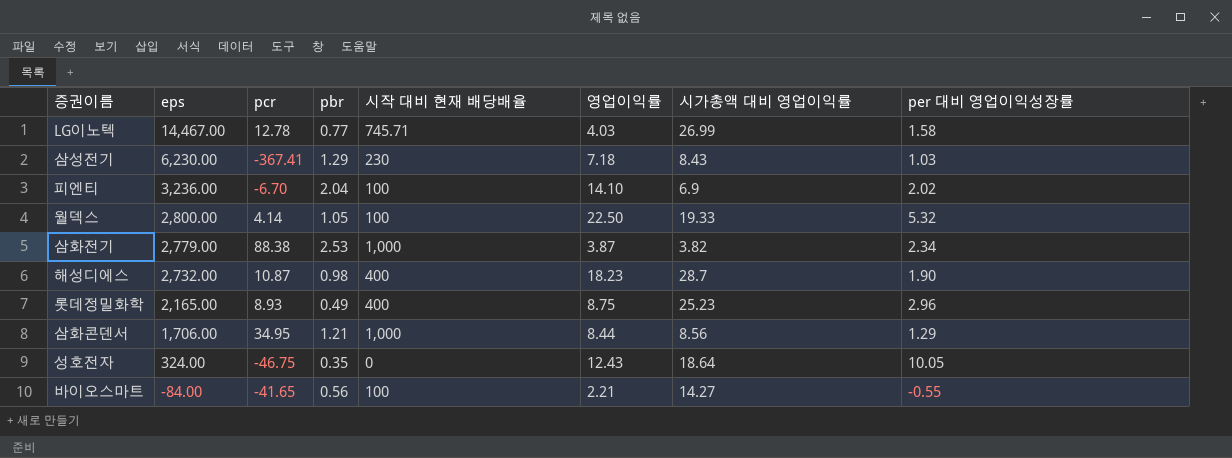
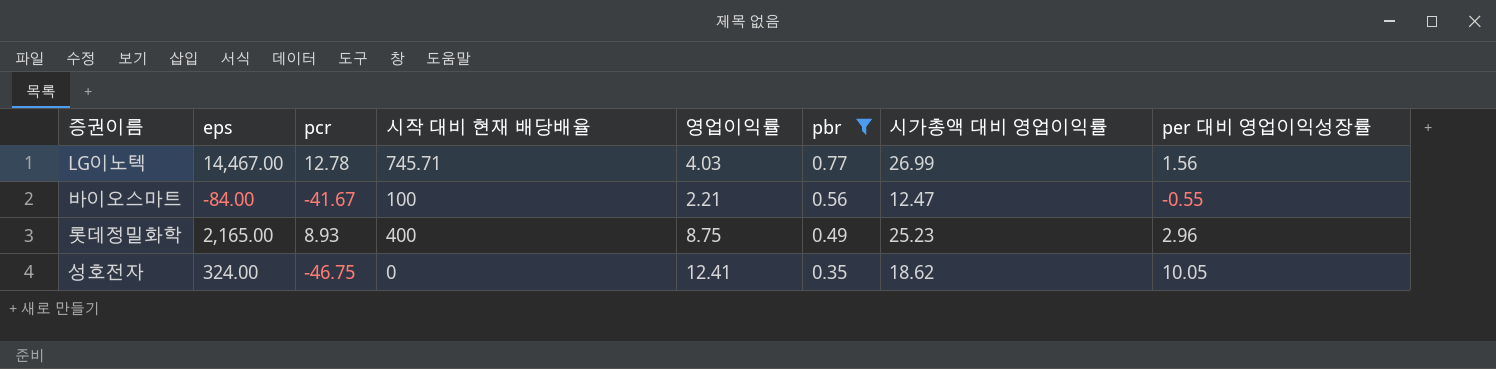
filter: none -> pbr <= 0.77
row order: eps descending -> pbr descending
column pbr | position: 4 -> 6
LG이노텍 | per 대비 영업이익성장률: 1.58 -> 1.56
바이오스마트 | pcr: -41.65 -> -41.67
바이오스마트 | 시가총액 대비 영업이익률: 14.27 -> 12.47
성호전자 | 영업이익률: 12.43 -> 12.41
성호전자 | 시가총액 대비 영업이익률: 18.64 -> 18.62

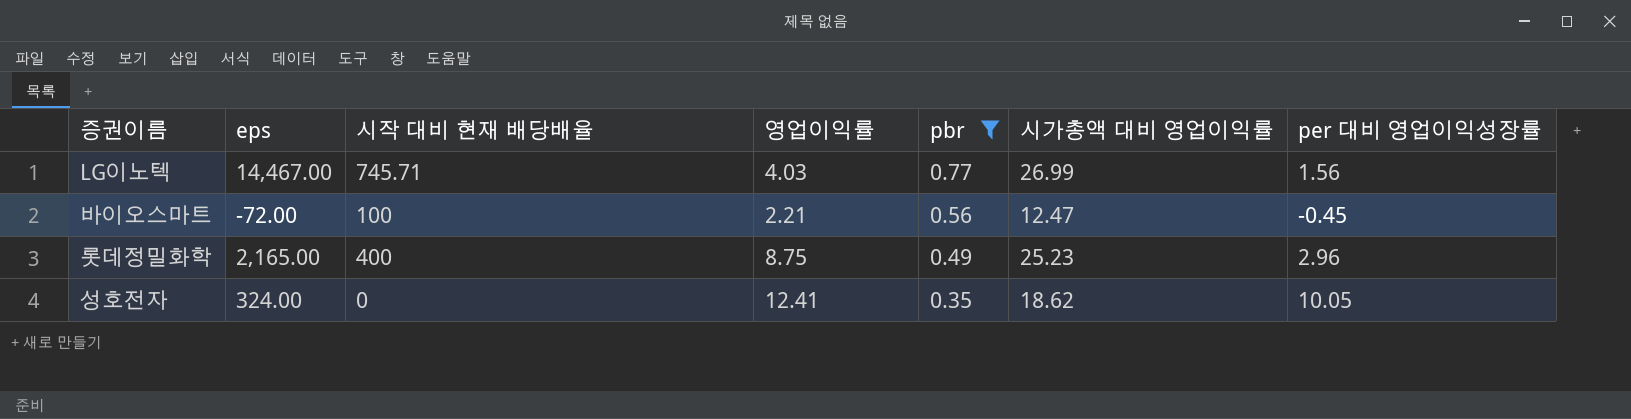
column pcr | position: 3 -> none
바이오스마트 | eps: -84.00 -> -72.00
바이오스마트 | per 대비 영업이익성장률: -0.55 -> -0.45

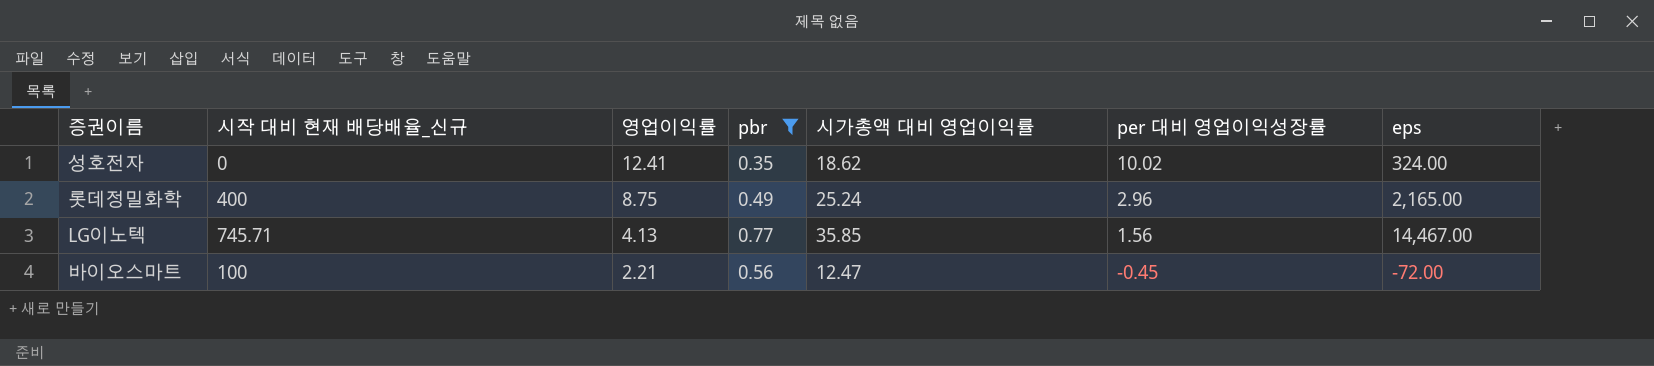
row order: pbr descending -> 영업이익률 descending
column name: 시작 대비 현재 배당배율 -> 시작 대비 현재 배당배율_신규
column eps | position: 2 -> 7
성호전자 | per 대비 영업이익성장률: 10.05 -> 10.02
롯데정밀화학 | 시가총액 대비 영업이익률: 25.23 -> 25.24
LG이노텍 | 영업이익률: 4.03 -> 4.13
LG이노텍 | 시가총액 대비 영업이익률: 26.99 -> 35.85

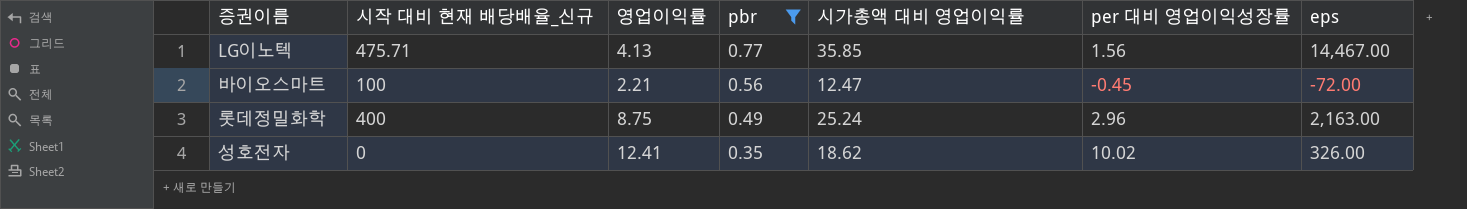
row order: 영업이익률 descending -> pbr descending
LG이노텍 | 시작 대비 현재 배당배율_신규: 745.71 -> 475.71
롯데정밀화학 | eps: 2,165.00 -> 2,163.00
성호전자 | eps: 324.00 -> 326.00

